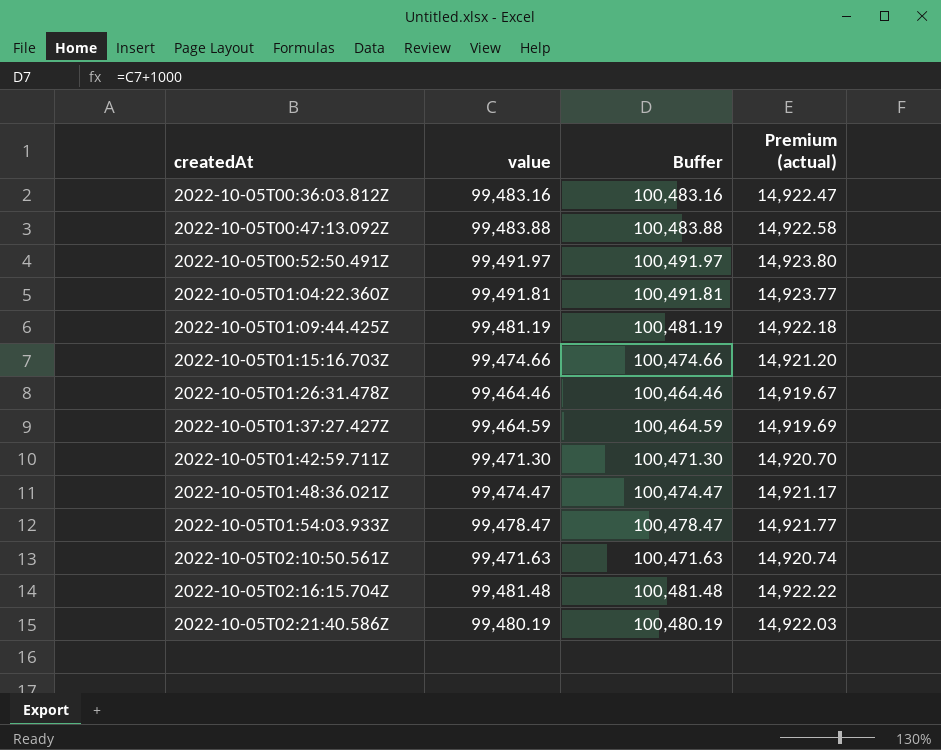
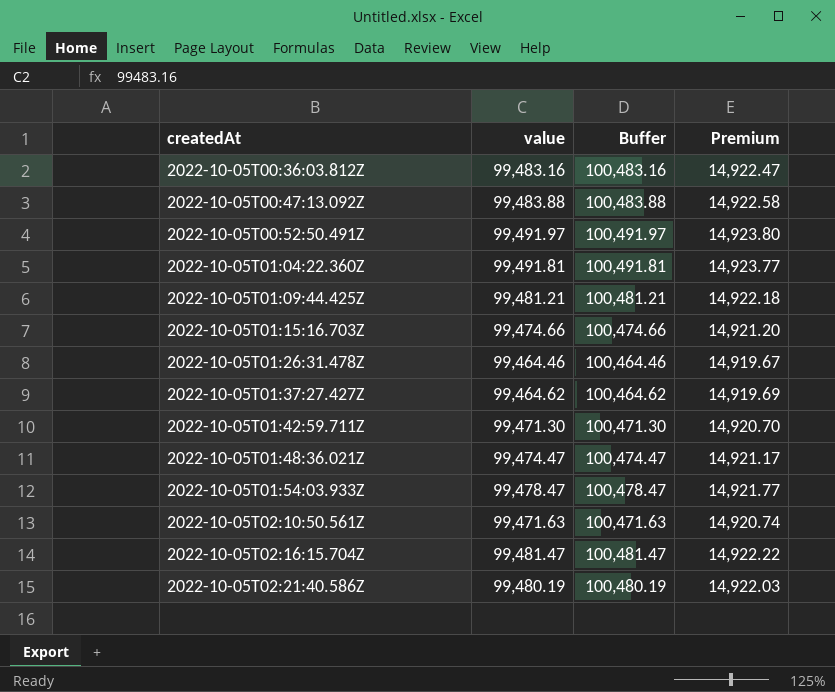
column name: Premium (actual) -> Premium
2022-10-05T01:09:44.425Z | value: 99,481.19 -> 99,481.21
2022-10-05T01:09:44.425Z | Buffer: 100,481.19 -> 100,481.21
2022-10-05T01:37:27.427Z | value: 99,464.59 -> 99,464.62
2022-10-05T01:37:27.427Z | Buffer: 100,464.59 -> 100,464.62
2022-10-05T02:16:15.704Z | value: 99,481.48 -> 99,481.47
2022-10-05T02:16:15.704Z | Buffer: 100,481.48 -> 100,481.47

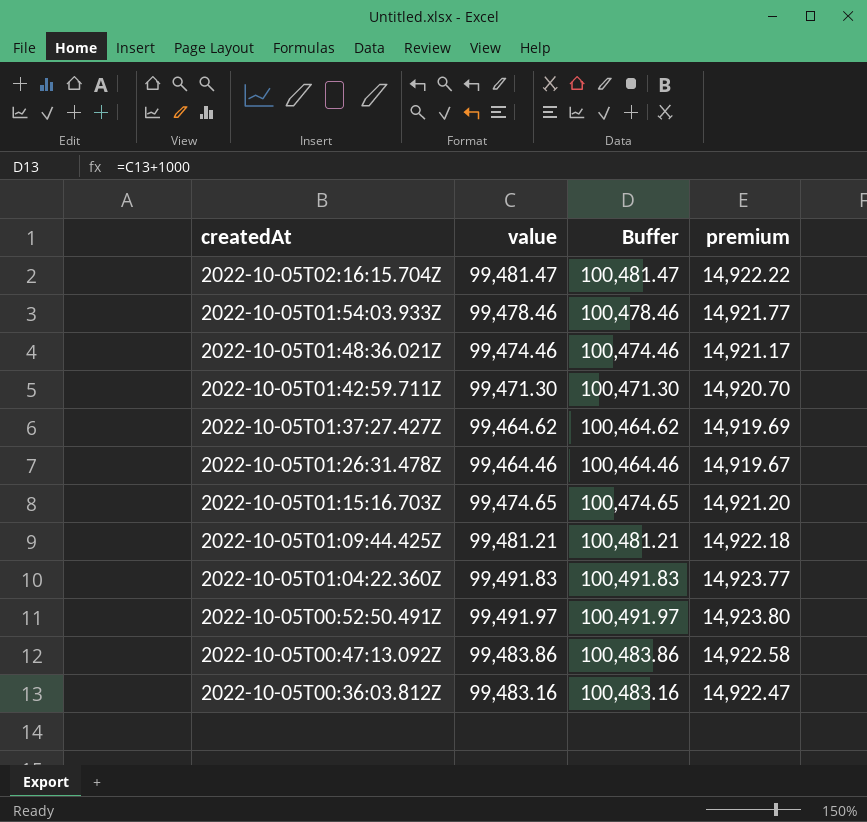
row order: createdAt ascending -> createdAt descending
column name: Premium -> premium
row 2022-10-05T02:10:50.561Z: 99,471.63 | 100,471.63 | 14,920.74 -> none
row 2022-10-05T02:21:40.586Z: 99,480.19 | 100,480.19 | 14,922.03 -> none
2022-10-05T01:54:03.933Z | value: 99,478.47 -> 99,478.46
2022-10-05T01:54:03.933Z | Buffer: 100,478.47 -> 100,478.46
2022-10-05T01:48:36.021Z | value: 99,474.47 -> 99,474.46
2022-10-05T01:48:36.021Z | Buffer: 100,474.47 -> 100,474.46
2022-10-05T01:15:16.703Z | value: 99,474.66 -> 99,474.65
2022-10-05T01:15:16.703Z | Buffer: 100,474.66 -> 100,474.65
2022-10-05T01:04:22.360Z | value: 99,491.81 -> 99,491.83
2022-10-05T01:04:22.360Z | Buffer: 100,491.81 -> 100,491.83
2022-10-05T00:47:13.092Z | value: 99,483.88 -> 99,483.86
2022-10-05T00:47:13.092Z | Buffer: 100,483.88 -> 100,483.86

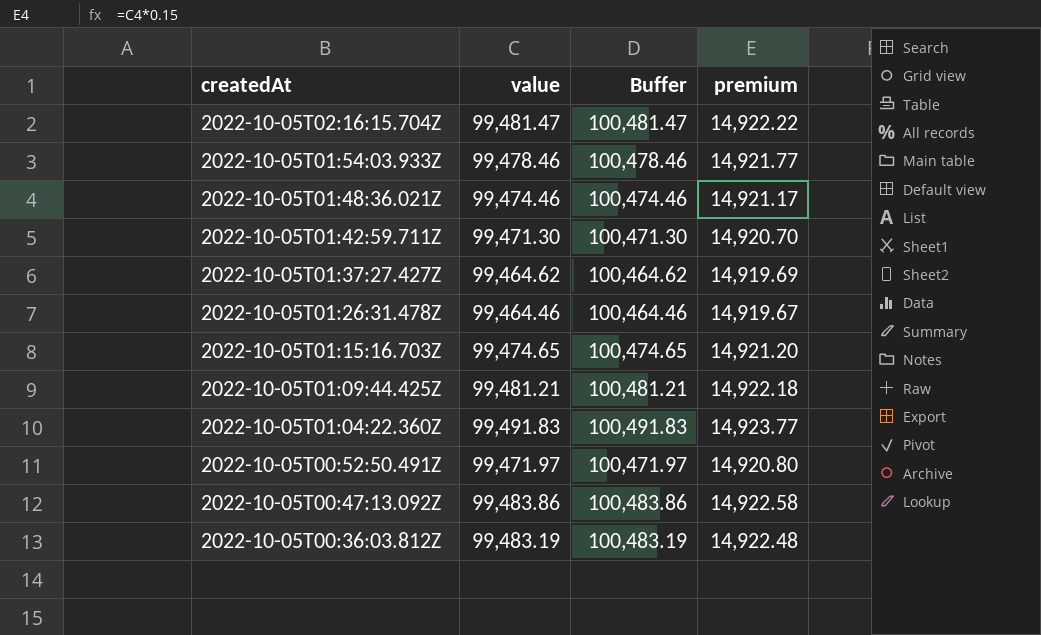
2022-10-05T00:52:50.491Z | value: 99,491.97 -> 99,471.97
2022-10-05T00:52:50.491Z | Buffer: 100,491.97 -> 100,471.97
2022-10-05T00:52:50.491Z | premium: 14,923.80 -> 14,920.80
2022-10-05T00:36:03.812Z | value: 99,483.16 -> 99,483.19
2022-10-05T00:36:03.812Z | Buffer: 100,483.16 -> 100,483.19
2022-10-05T00:36:03.812Z | premium: 14,922.47 -> 14,922.48

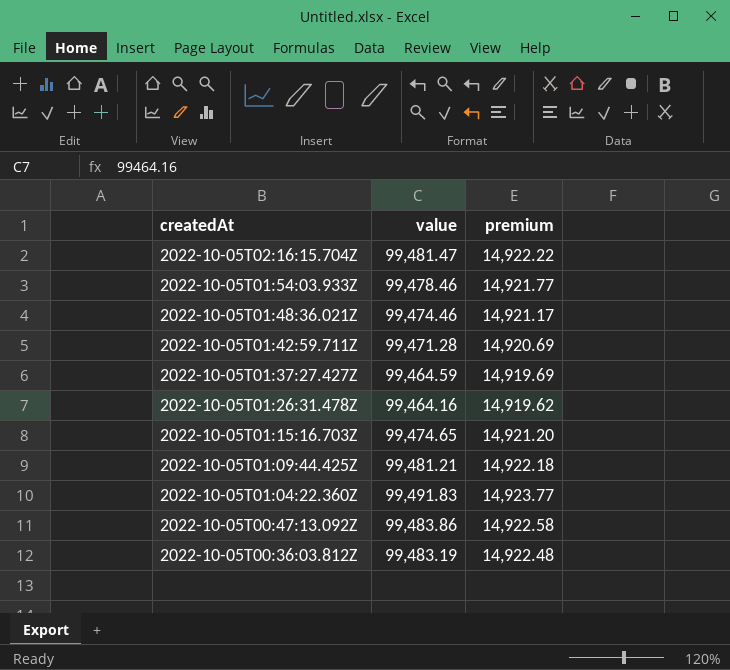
column Buffer | formula: [value] + 1000 -> none
row 2022-10-05T00:52:50.491Z: 99,471.97 | 100,471.97 | 14,920.80 -> none
2022-10-05T01:42:59.711Z | value: 99,471.30 -> 99,471.28
2022-10-05T01:42:59.711Z | premium: 14,920.70 -> 14,920.69
2022-10-05T01:37:27.427Z | value: 99,464.62 -> 99,464.59
2022-10-05T01:26:31.478Z | value: 99,464.46 -> 99,464.16
2022-10-05T01:26:31.478Z | premium: 14,919.67 -> 14,919.62

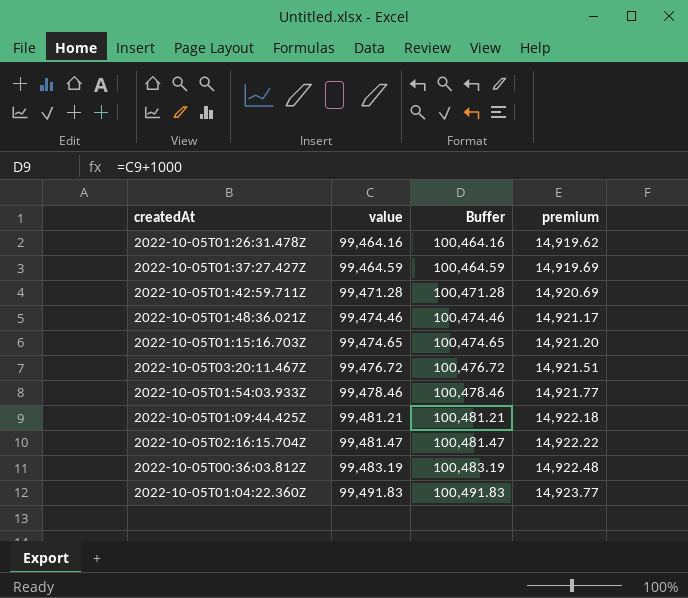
row order: createdAt descending -> value ascending
column Buffer | formula: none -> [value] + 1000
row 2022-10-05T00:47:13.092Z: 99,483.86 | 14,922.58 -> none
row 2022-10-05T03:20:11.467Z: none -> 99,476.72 | 100,476.72 | 14,921.51

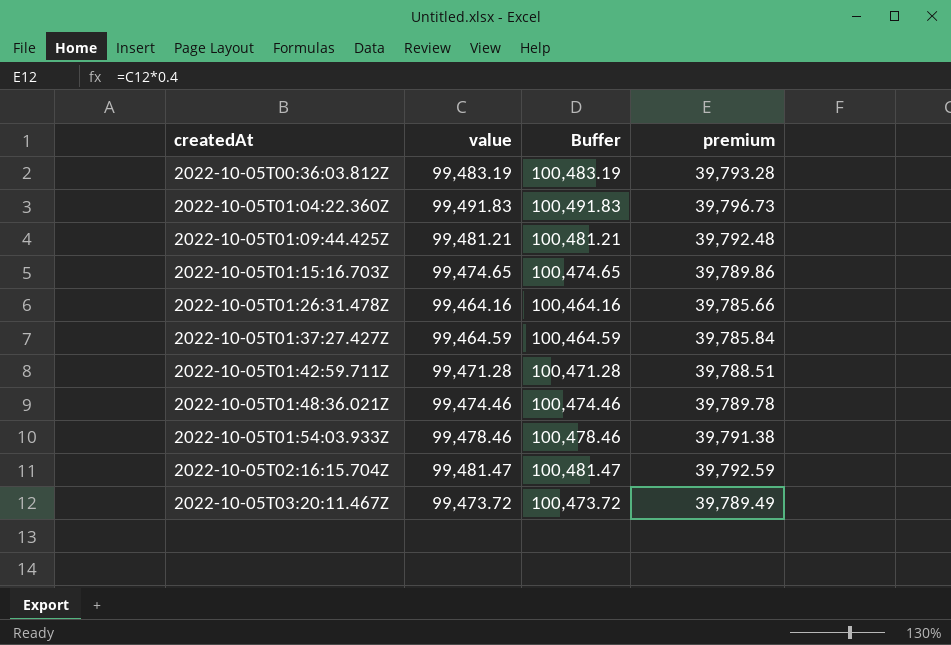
row order: value ascending -> createdAt ascending
column premium | formula: [value] * 0.15 -> [value] * 0.4
2022-10-05T03:20:11.467Z | value: 99,476.72 -> 99,473.72
2022-10-05T03:20:11.467Z | Buffer: 100,476.72 -> 100,473.72

